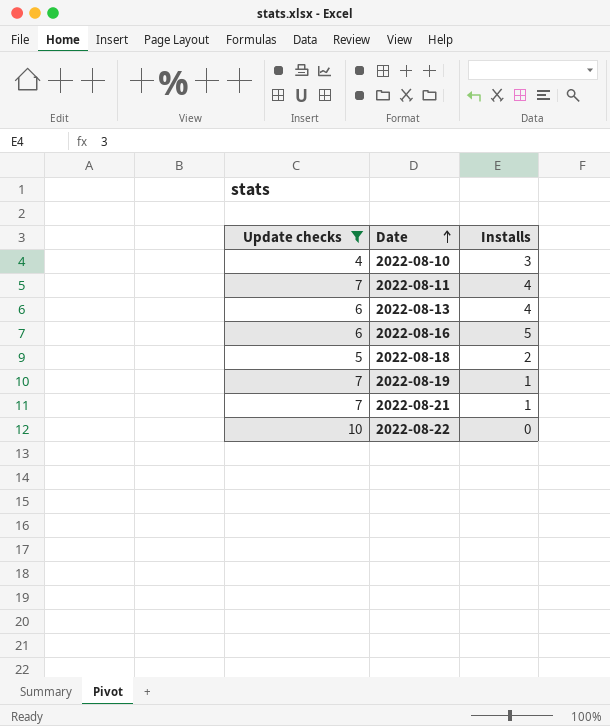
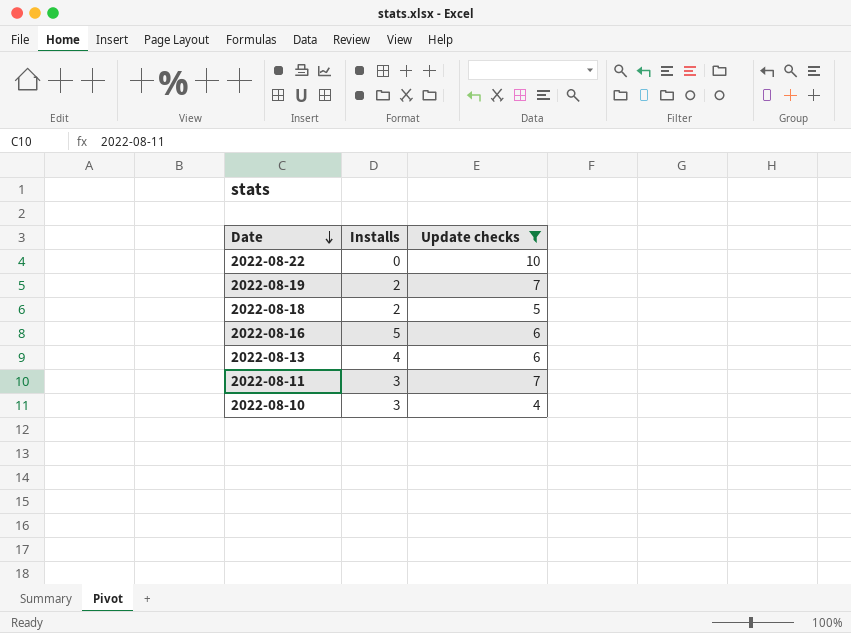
row order: Date ascending -> Date descending
column Update checks | position: 1 -> 3
row 2022-08-21: 7 | 1 -> none
2022-08-19 | Installs: 1 -> 2
2022-08-11 | Installs: 4 -> 3

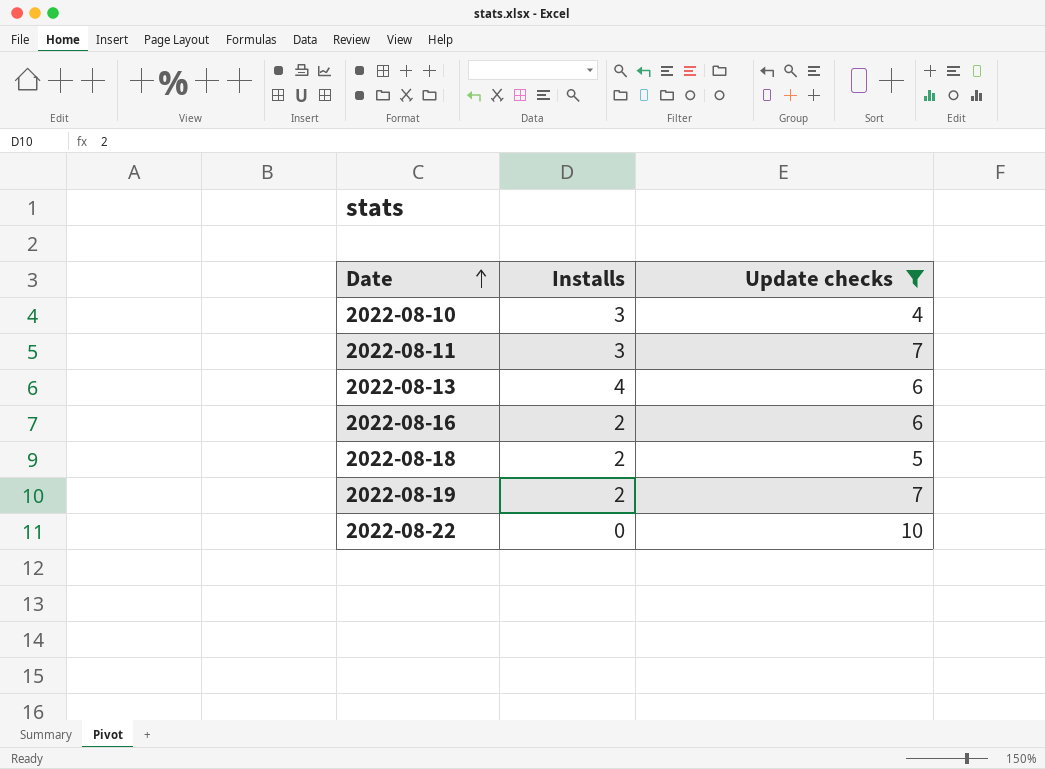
row order: Date descending -> Date ascending
2022-08-16 | Installs: 5 -> 2

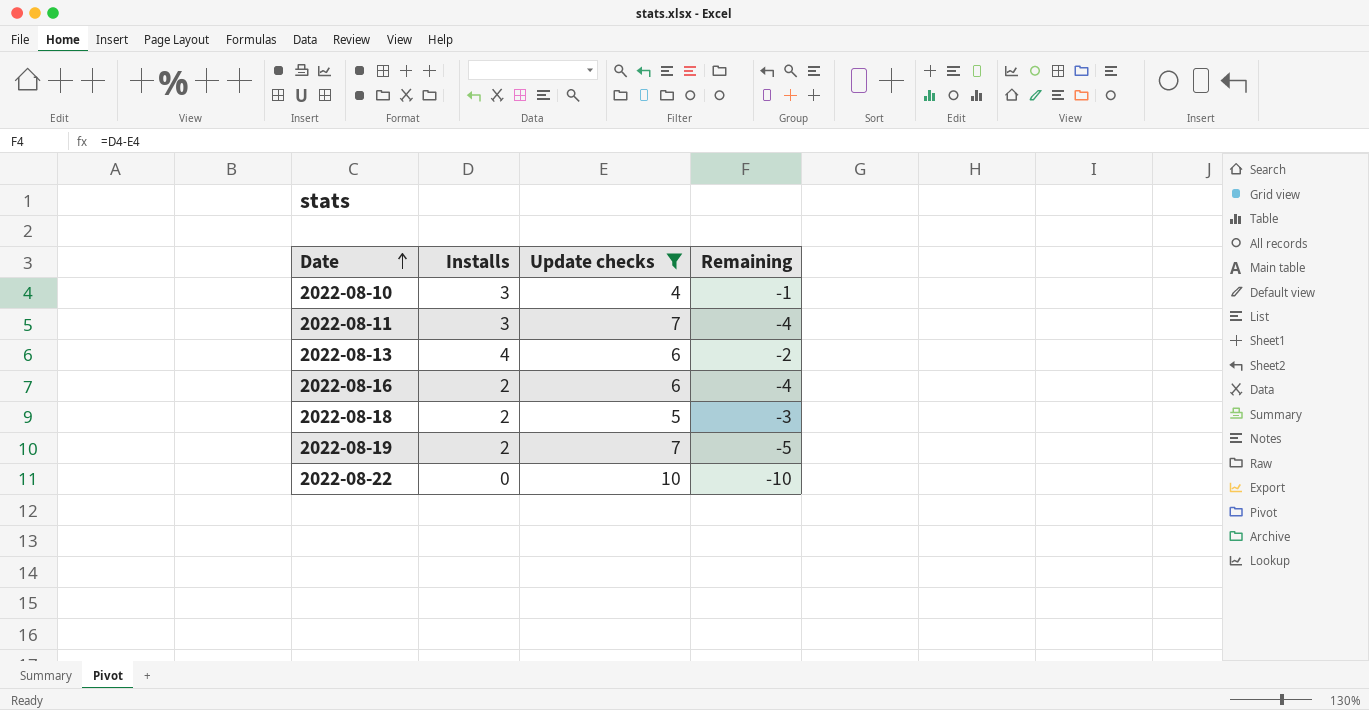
column Remaining | formula: none -> [Installs] - [Update checks]

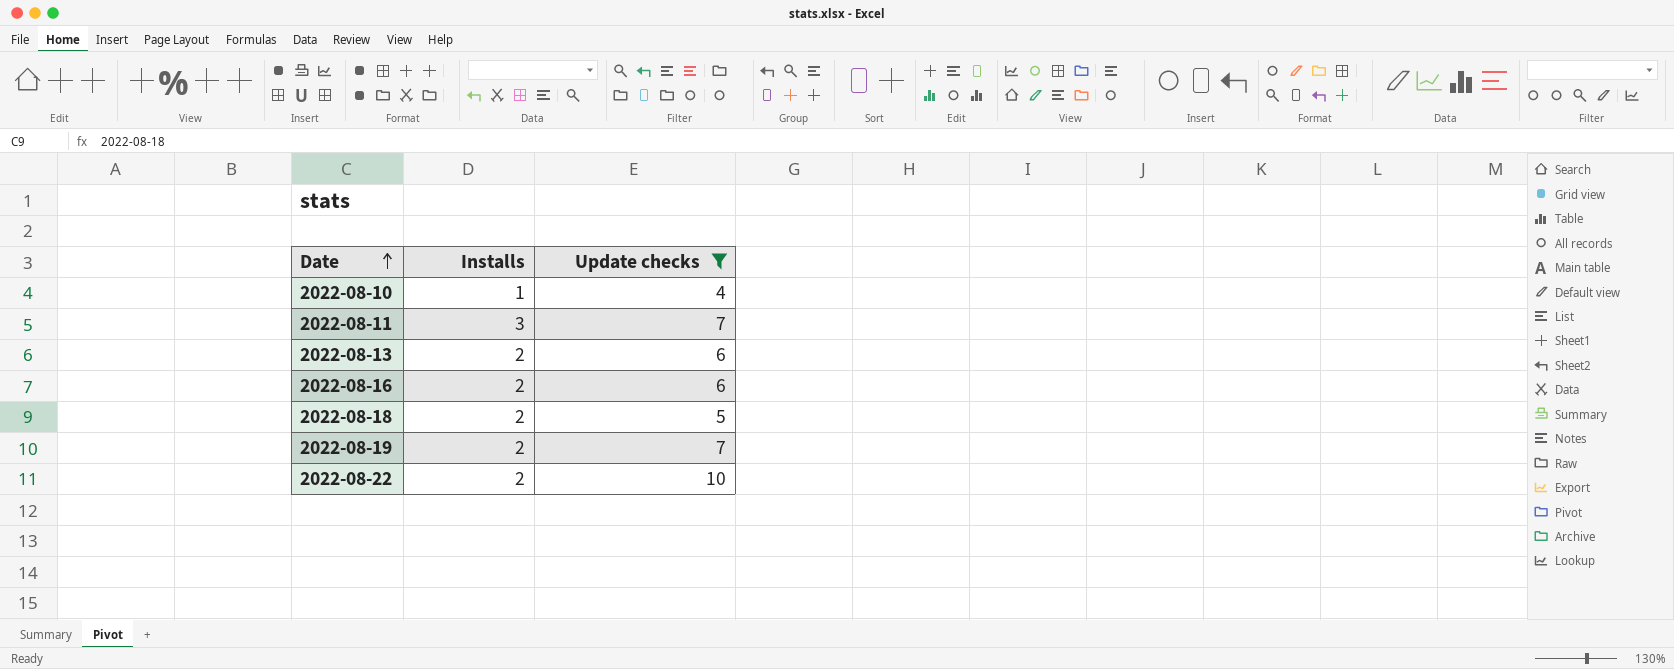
column Remaining | formula: [Installs] - [Update checks] -> none
2022-08-10 | Installs: 3 -> 1
2022-08-13 | Installs: 4 -> 2
2022-08-22 | Installs: 0 -> 2

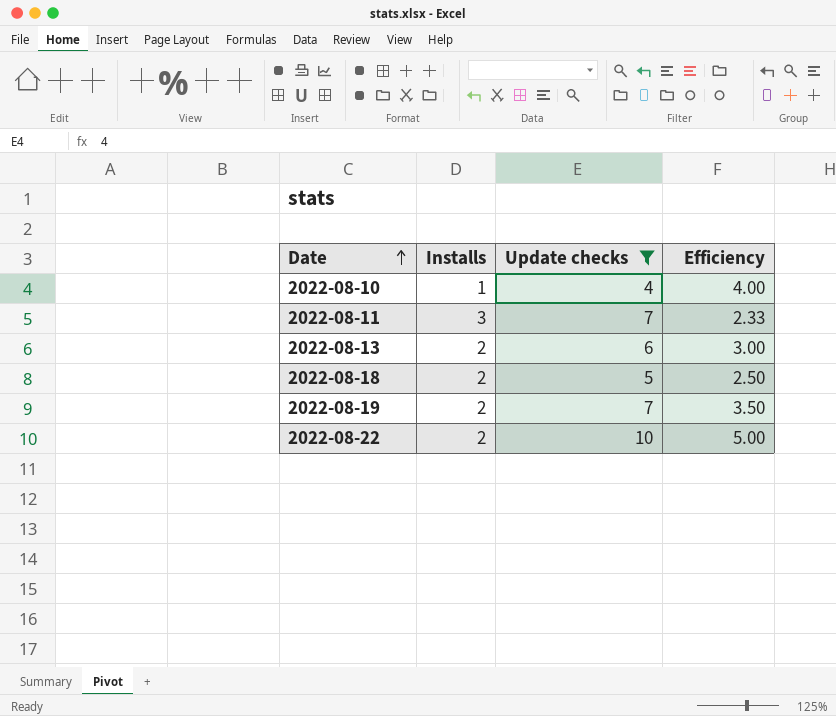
column Efficiency | formula: none -> [Update checks] / [Installs]
row 2022-08-16: 2 | 6 -> none

